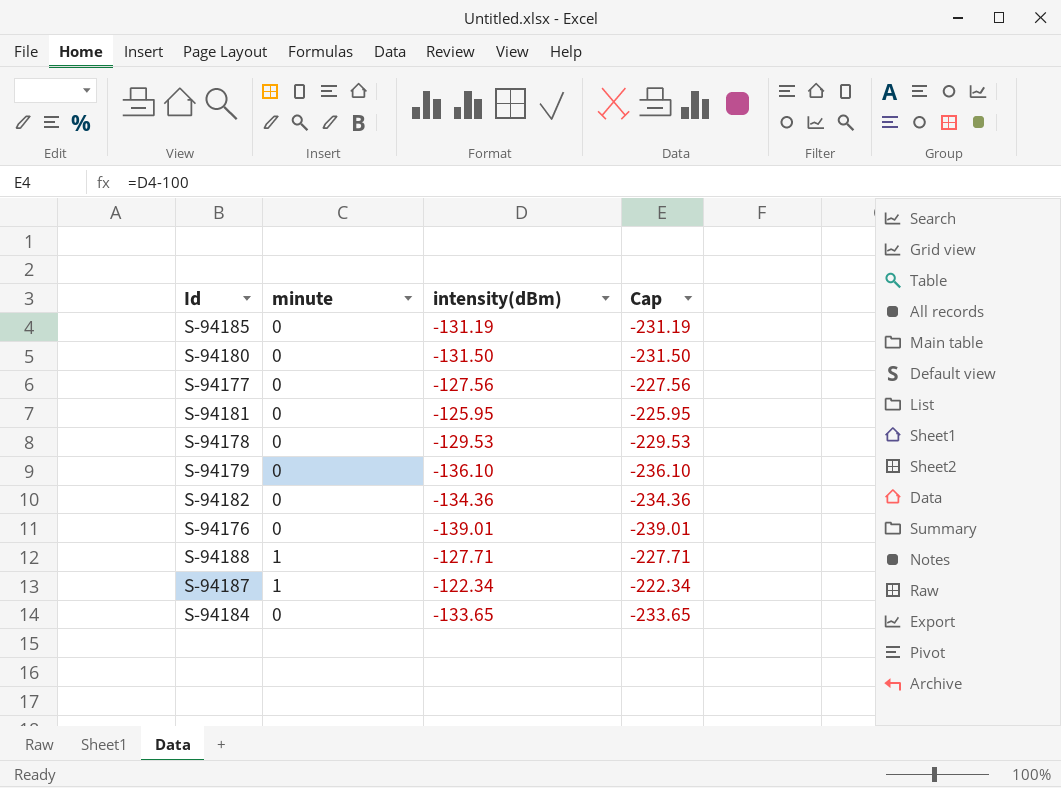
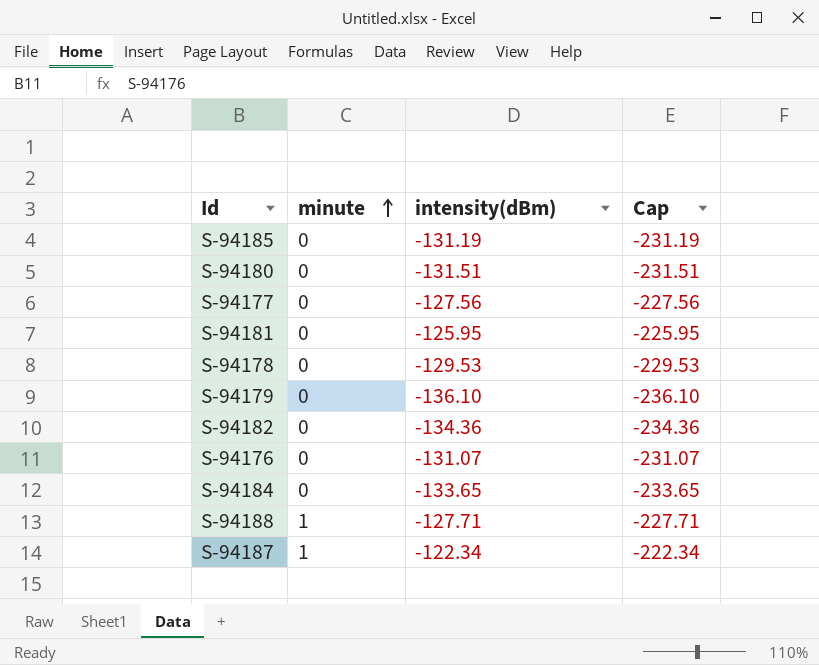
row order: none -> minute ascending
S-94180 | intensity(dBm): -131.50 -> -131.51
S-94180 | Cap: -231.50 -> -231.51
S-94176 | intensity(dBm): -139.01 -> -131.07
S-94176 | Cap: -239.01 -> -231.07

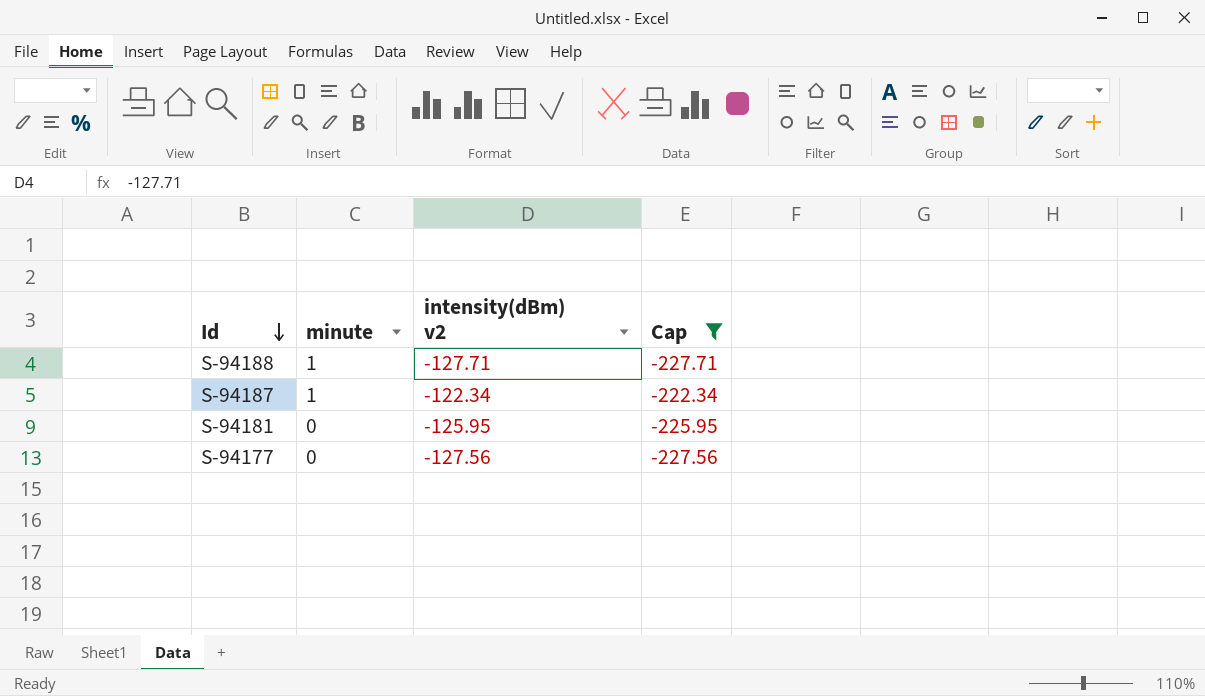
filter: none -> Cap >= -227.71
row order: minute ascending -> Id descending
column name: intensity(dBm) -> intensity(dBm) v2

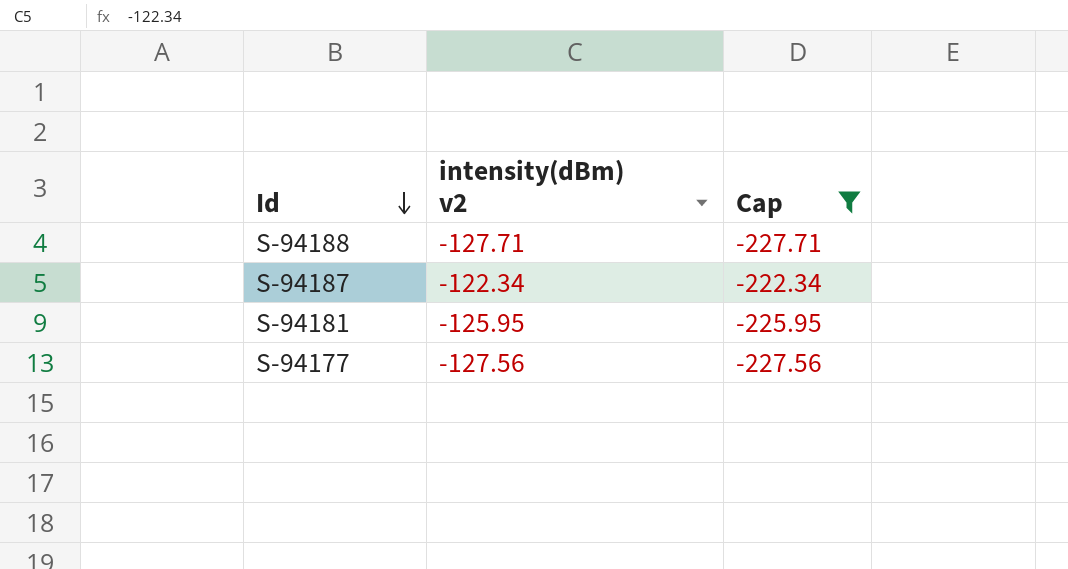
column minute | position: 2 -> none

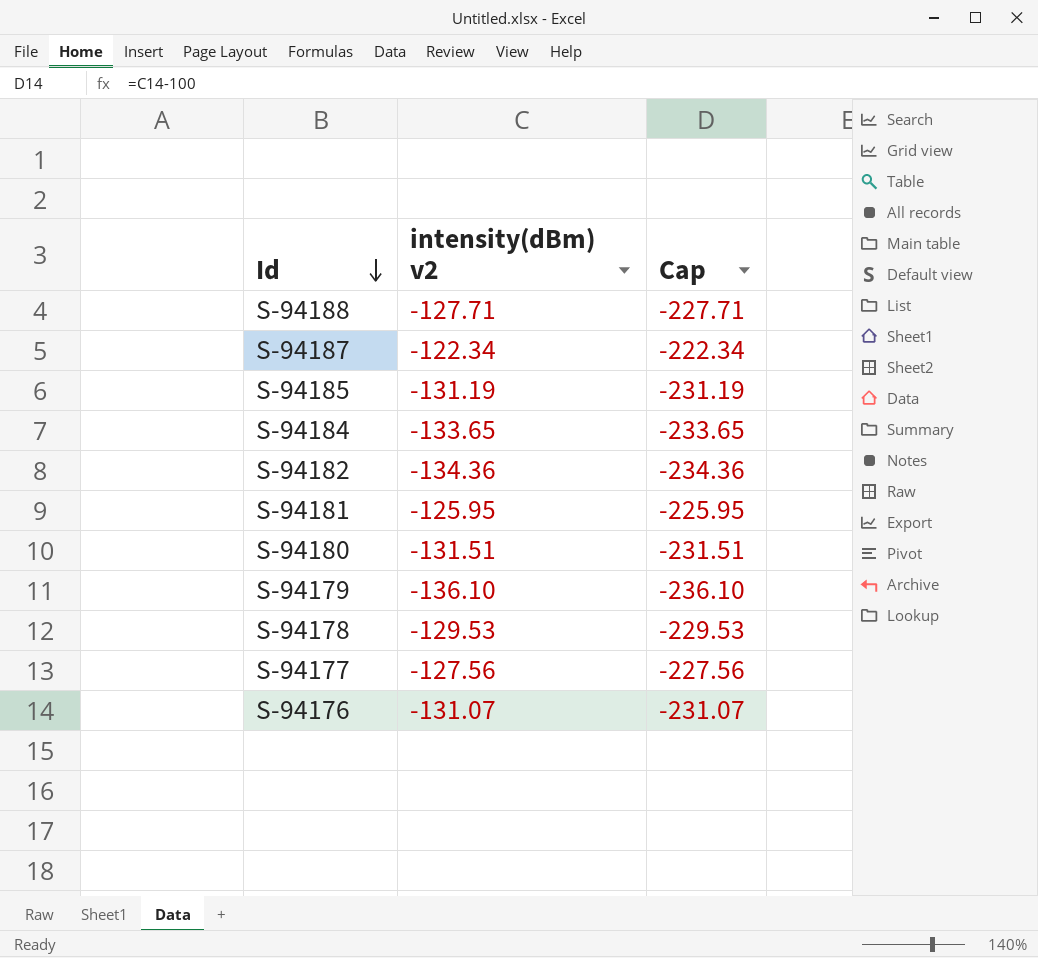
filter: Cap >= -227.71 -> none

